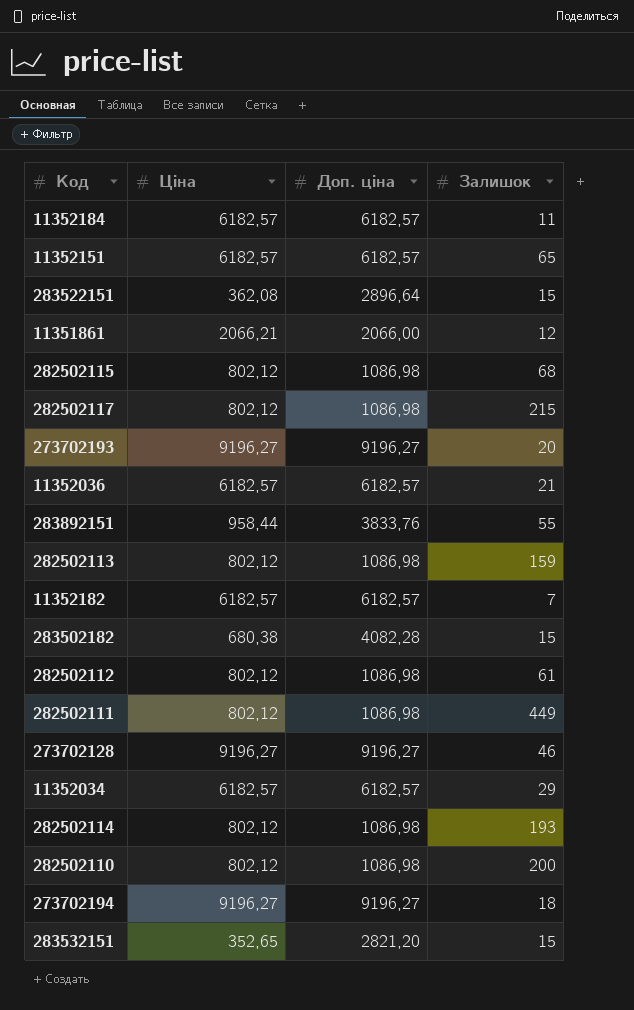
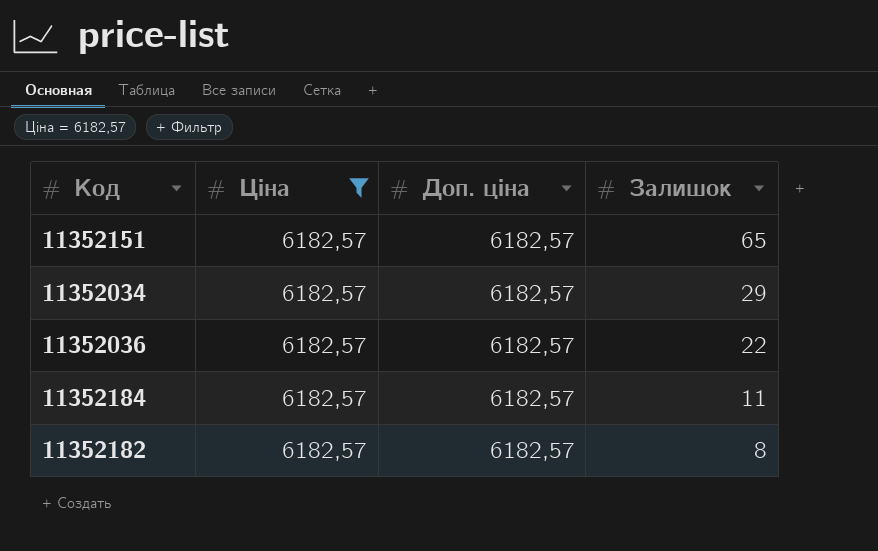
filter: none -> Ціна = 6182,57
row order: none -> Залишок descending
11352036 | Залишок: 21 -> 22
11352182 | Залишок: 7 -> 8

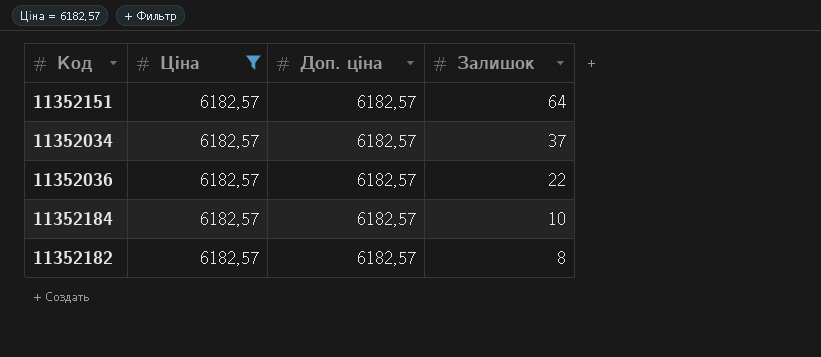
11352151 | Залишок: 65 -> 64
11352034 | Залишок: 29 -> 37
11352184 | Залишок: 11 -> 10

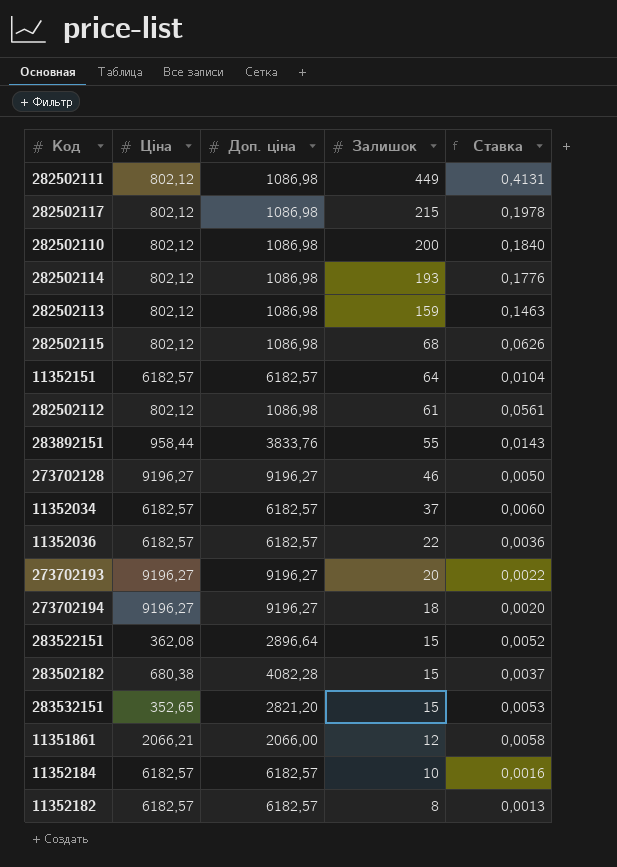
filter: Ціна = 6182,57 -> none
column Ставка | formula: none -> [Залишок] / [Доп. ціна]

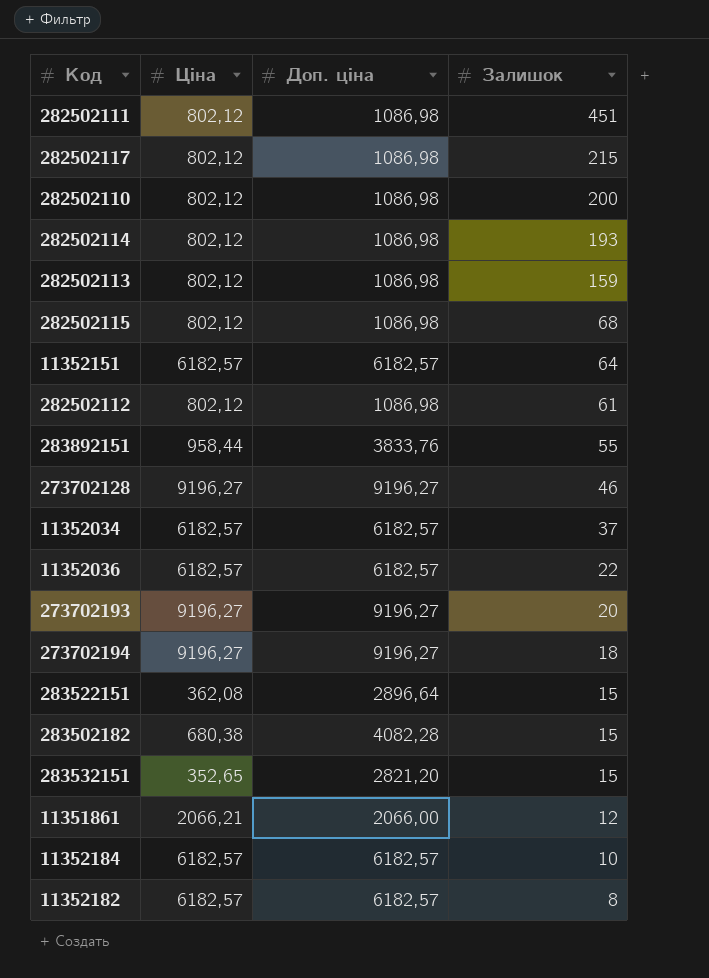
column Ставка | formula: [Залишок] / [Доп. ціна] -> none
282502111 | Залишок: 449 -> 451

